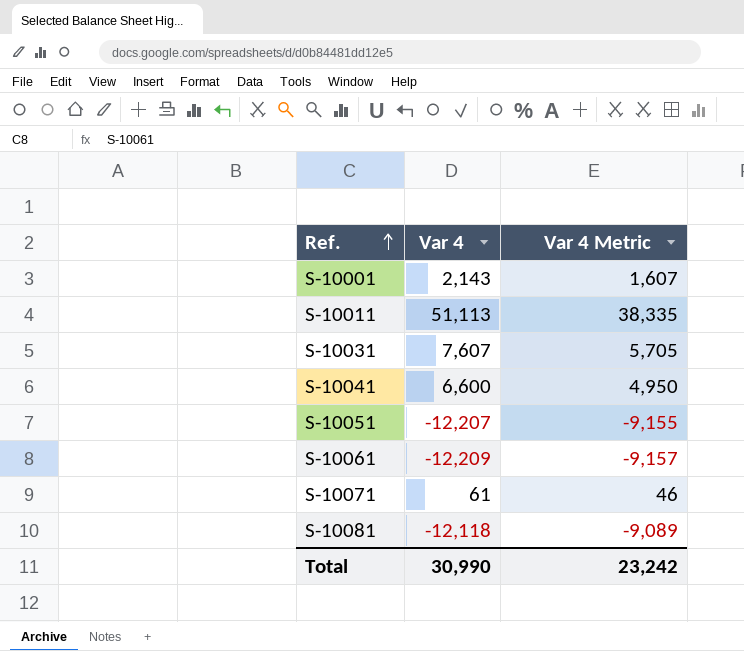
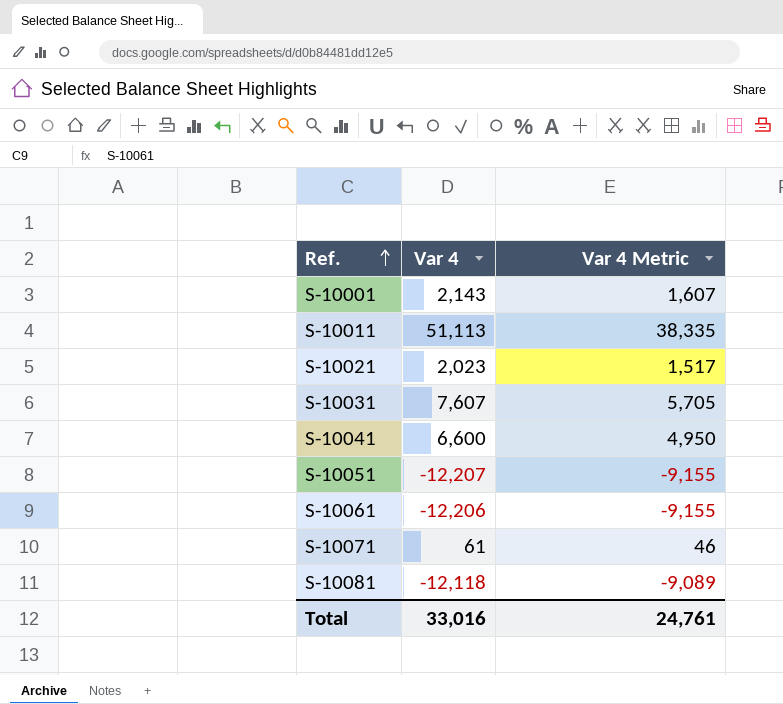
row S-10021: none -> 2,023 | 1,517
S-10061 | Var 4: -12,209 -> -12,206
S-10061 | Var 4 Metric: -9,157 -> -9,155
Total | Var 4: 30,990 -> 33,016
Total | Var 4 Metric: 23,242 -> 24,761

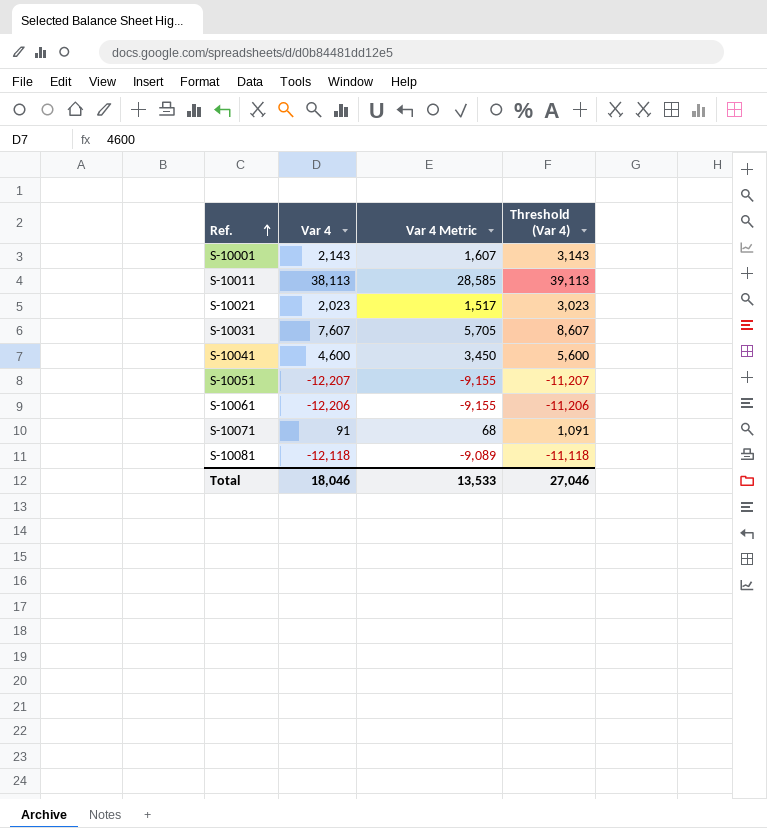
column Threshold (Var 4) | formula: none -> [Var 4] + 1000
S-10011 | Var 4: 51,113 -> 38,113
S-10011 | Var 4 Metric: 38,335 -> 28,585
S-10041 | Var 4: 6,600 -> 4,600
S-10041 | Var 4 Metric: 4,950 -> 3,450
S-10071 | Var 4: 61 -> 91
S-10071 | Var 4 Metric: 46 -> 68
Total | Var 4: 33,016 -> 18,046
Total | Var 4 Metric: 24,761 -> 13,533

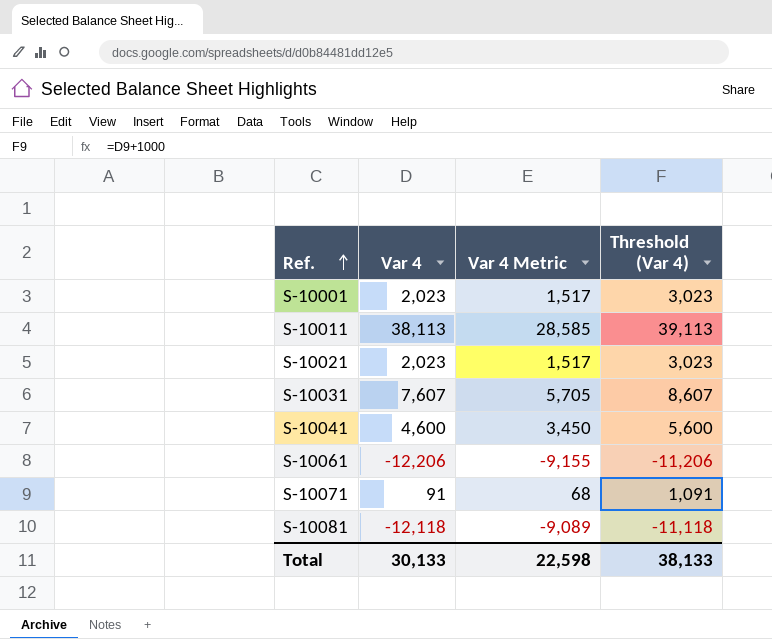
row S-10051: -12,207 | -9,155 | -11,207 -> none
S-10001 | Var 4: 2,143 -> 2,023
S-10001 | Var 4 Metric: 1,607 -> 1,517
S-10001 | Threshold (Var 4): 3,143 -> 3,023
Total | Var 4: 18,046 -> 30,133
Total | Var 4 Metric: 13,533 -> 22,598
Total | Threshold (Var 4): 27,046 -> 38,133

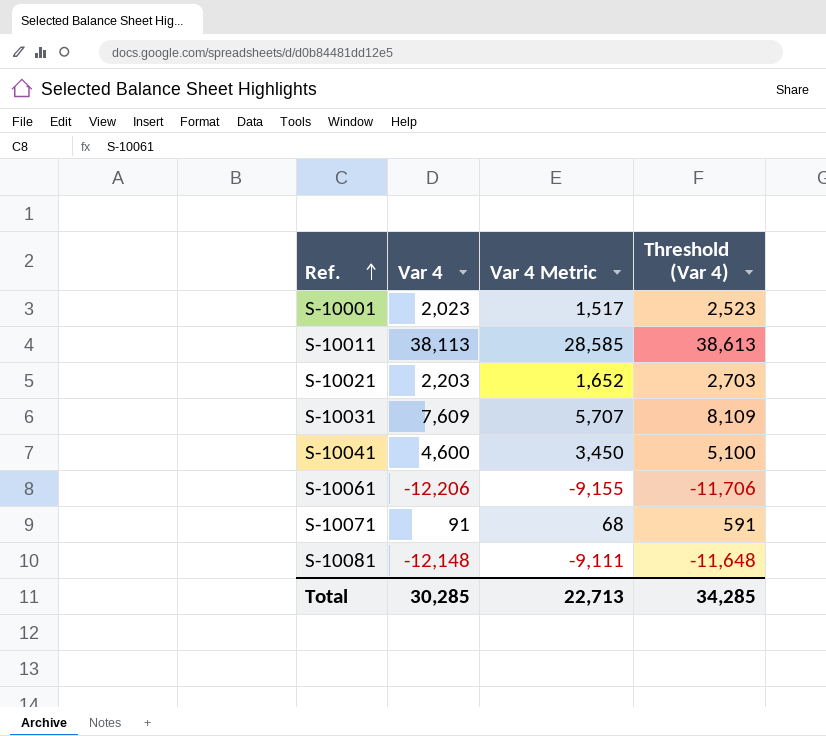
column Threshold (Var 4) | formula: [Var 4] + 1000 -> [Var 4] + 500
S-10021 | Var 4: 2,023 -> 2,203
S-10021 | Var 4 Metric: 1,517 -> 1,652
S-10031 | Var 4: 7,607 -> 7,609
S-10031 | Var 4 Metric: 5,705 -> 5,707
S-10081 | Var 4: -12,118 -> -12,148
S-10081 | Var 4 Metric: -9,089 -> -9,111
Total | Var 4: 30,133 -> 30,285
Total | Var 4 Metric: 22,598 -> 22,713
Total | Threshold (Var 4): 38,133 -> 34,285

